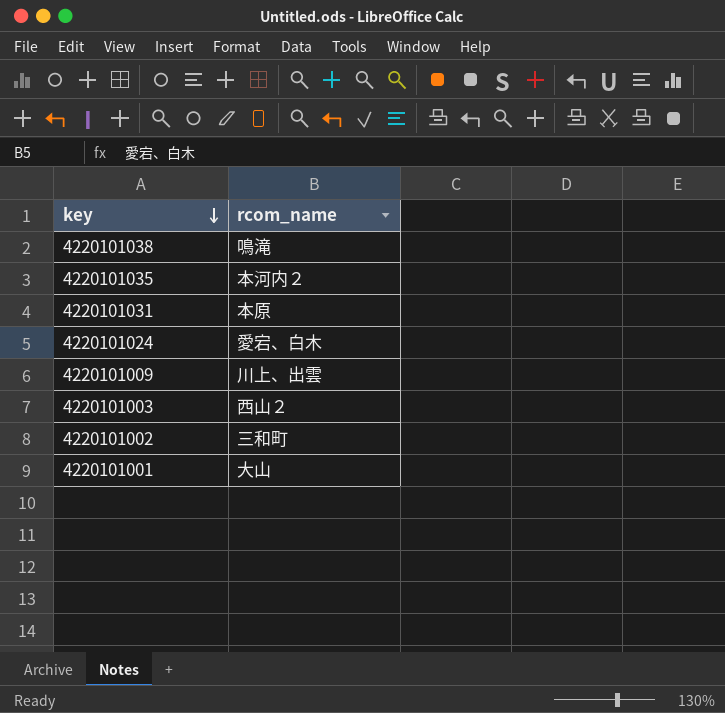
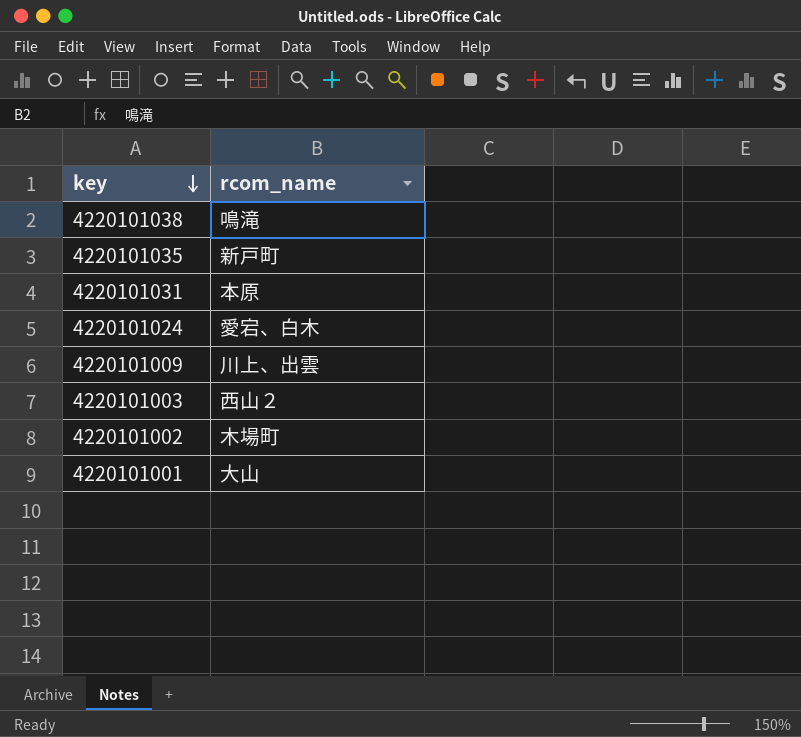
4220101035 | rcom_name: 本河内２ -> 新戸町
4220101002 | rcom_name: 三和町 -> 木場町

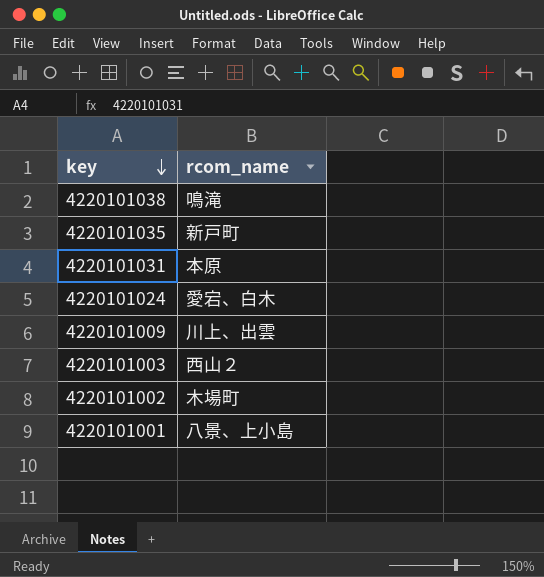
4220101001 | rcom_name: 大山 -> 八景、上小島

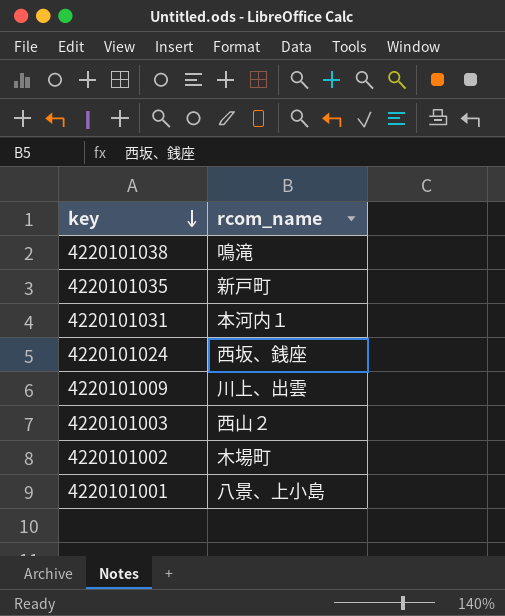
4220101031 | rcom_name: 本原 -> 本河内１
4220101024 | rcom_name: 愛宕、白木 -> 西坂、銭座

